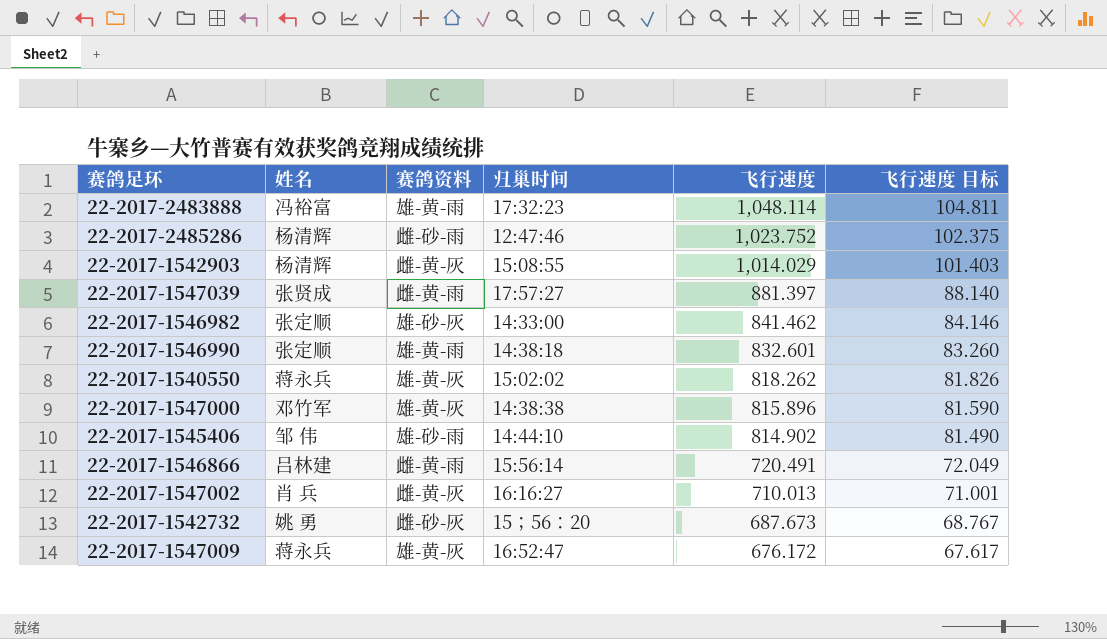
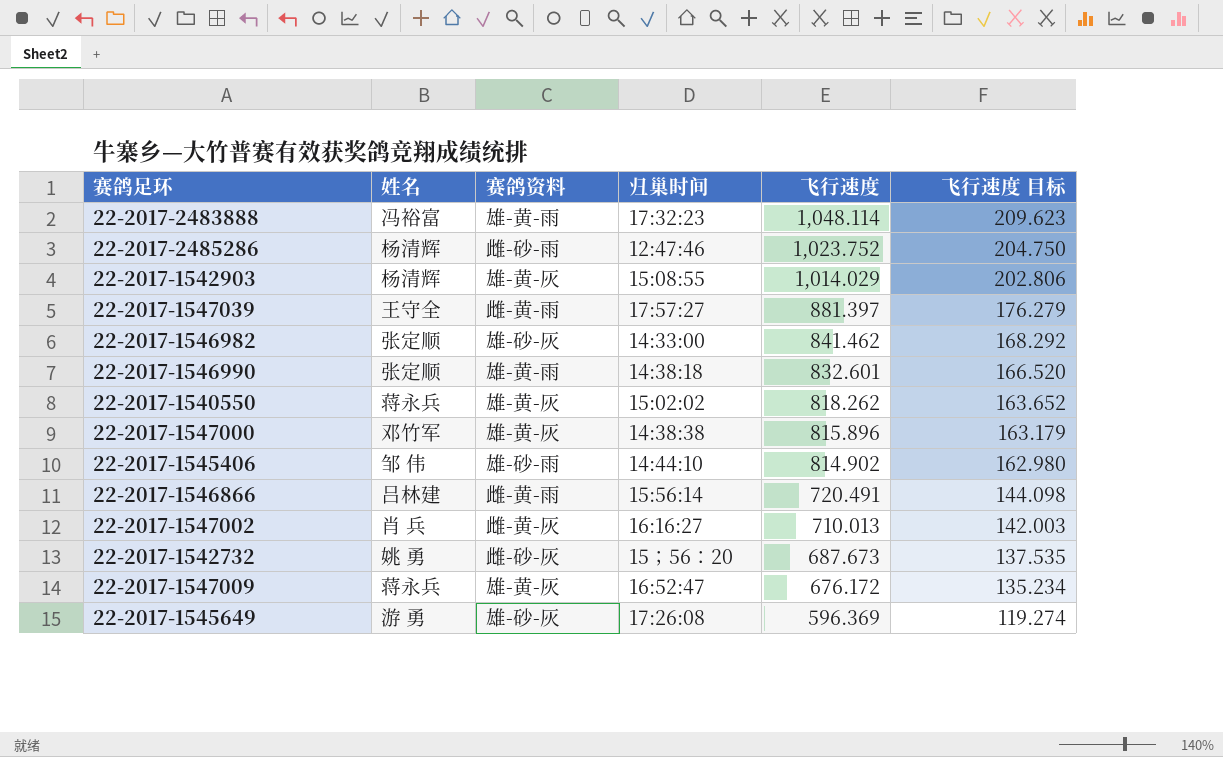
column 飞行速度 目标 | formula: [飞行速度] * 0.1 -> [飞行速度] * 0.2
22-2017-1542903 | 赛鸽资料: 雌-黄-灰 -> 雄-黄-灰
22-2017-1547039 | 姓名: 张贤成 -> 王守全
row 22-2017-1545649: none -> 游 勇 | 雄-砂-灰 | 17:26:08 | 596.369 | 119.274

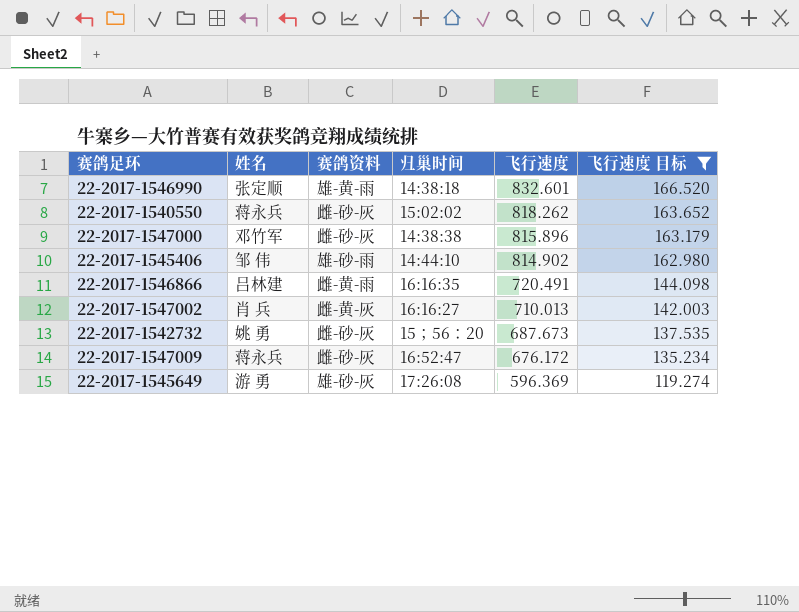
filter: none -> 飞行速度 目标 <= 166.520
22-2017-1540550 | 赛鸽资料: 雄-黄-灰 -> 雌-砂-灰
22-2017-1547000 | 赛鸽资料: 雄-黄-灰 -> 雌-砂-灰
22-2017-1546866 | 归巢时间: 15:56:14 -> 16:16:35
22-2017-1547009 | 赛鸽资料: 雄-黄-灰 -> 雌-砂-灰

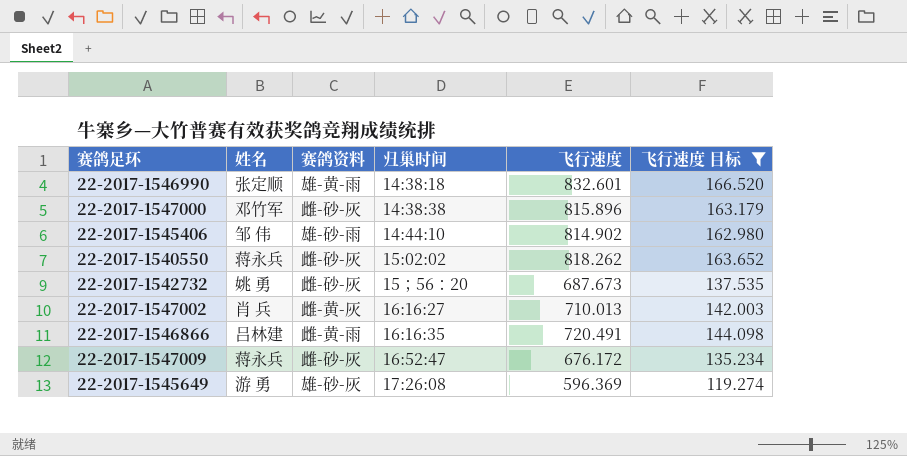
row order: 飞行速度 descending -> 归巢时间 ascending

